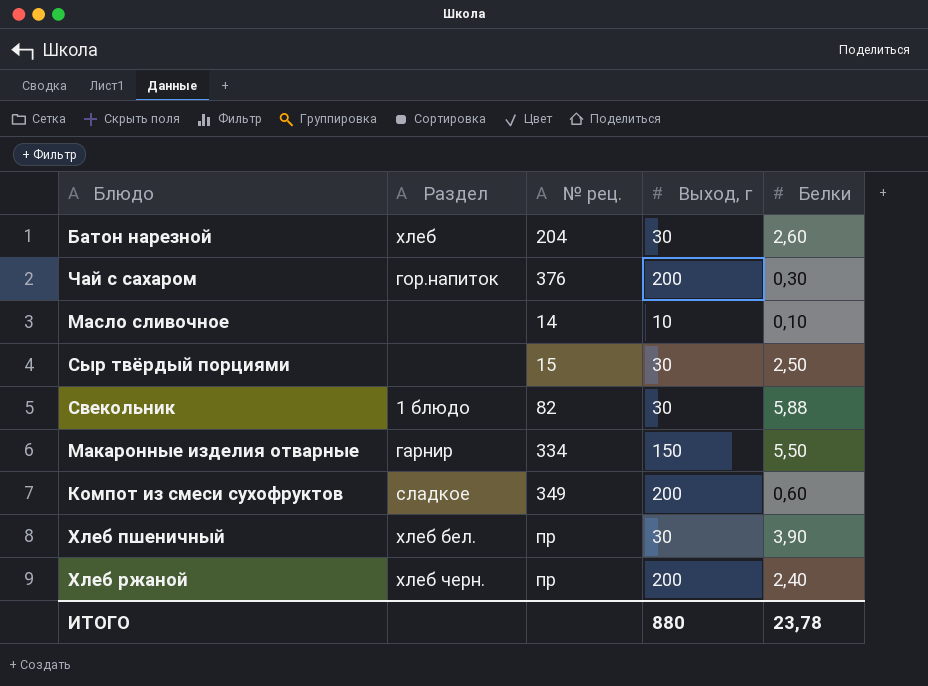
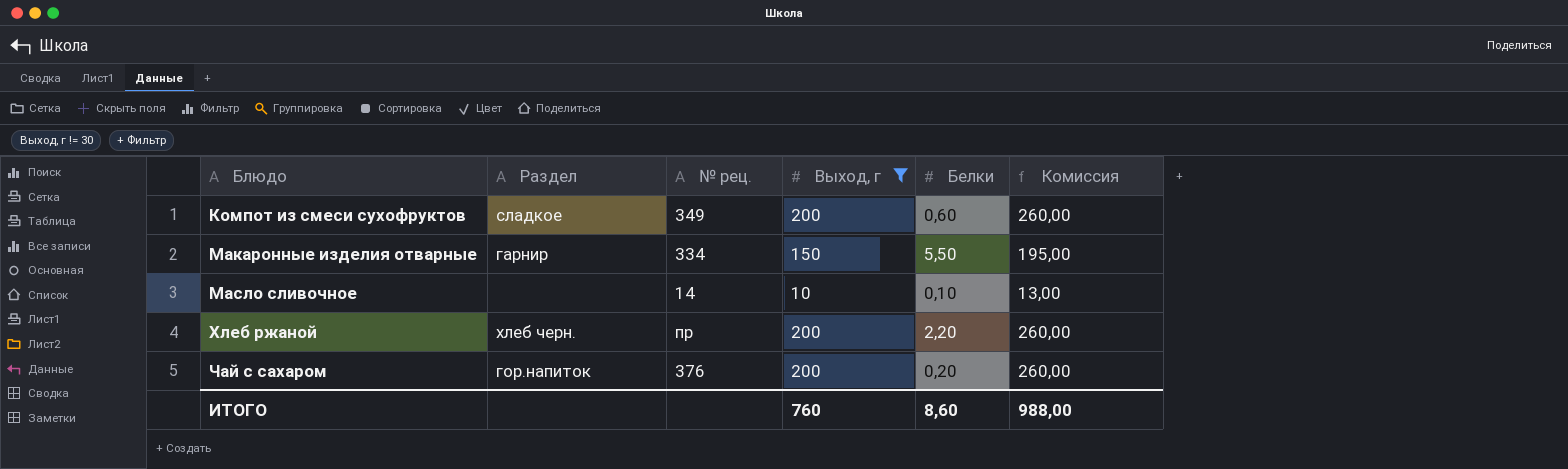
filter: none -> Выход, г != 30
row order: none -> Блюдо ascending
column Комиссия | formula: none -> [Выход, г] * 1,3
Хлеб ржаной | Белки: 2,40 -> 2,20
Чай с сахаром | Белки: 0,30 -> 0,20
ИТОГО | Выход, г: 880 -> 760
ИТОГО | Белки: 23,78 -> 8,60

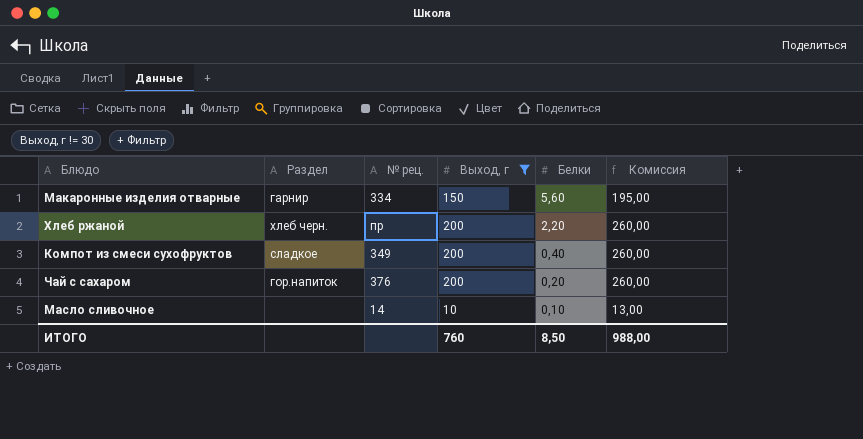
row order: Блюдо ascending -> Белки descending
Макаронные изделия отварные | Белки: 5,50 -> 5,60
Компот из смеси сухофруктов | Белки: 0,60 -> 0,40
ИТОГО | Белки: 8,60 -> 8,50

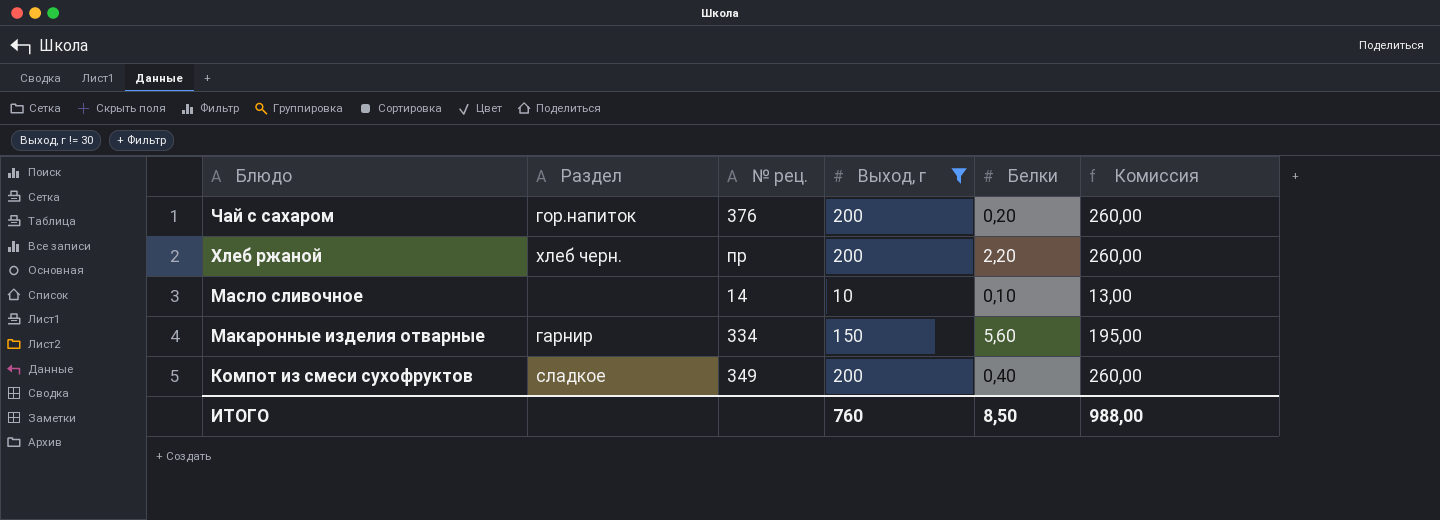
row order: Белки descending -> Блюдо descending

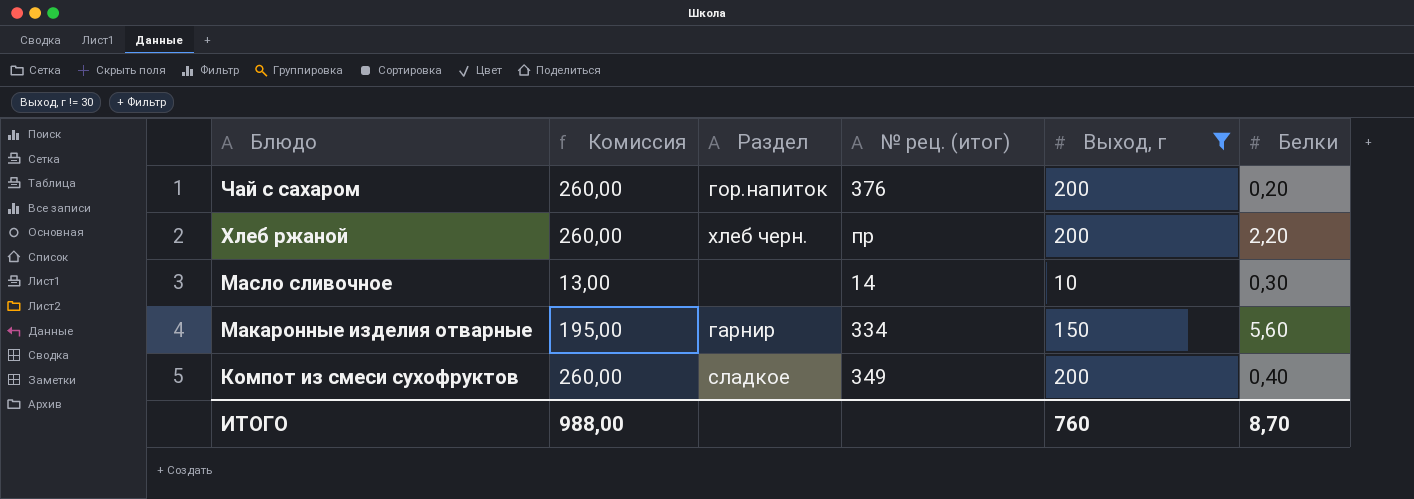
column Комиссия | position: 6 -> 2
column name: № рец. -> № рец. (итог)
Масло сливочное | Белки: 0,10 -> 0,30
ИТОГО | Белки: 8,50 -> 8,70

